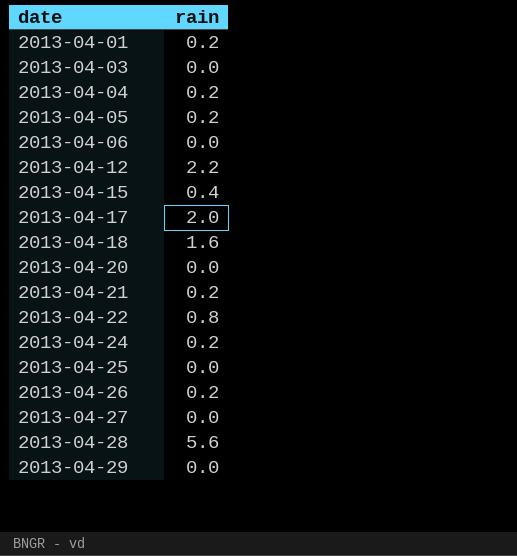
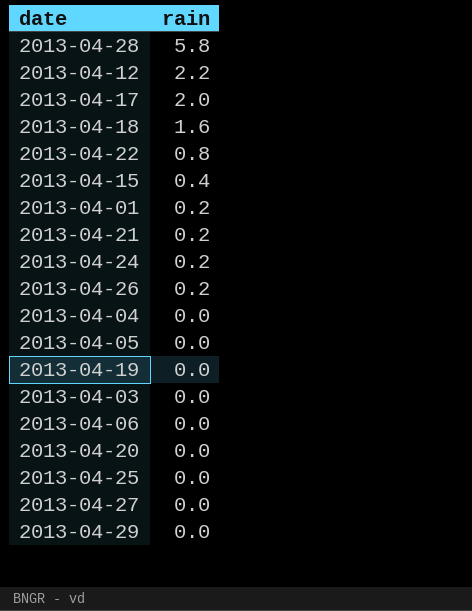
row order: date ascending -> rain descending
2013-04-28 | rain: 5.6 -> 5.8
2013-04-04 | rain: 0.2 -> 0.0
2013-04-05 | rain: 0.2 -> 0.0
row 2013-04-19: none -> 0.0

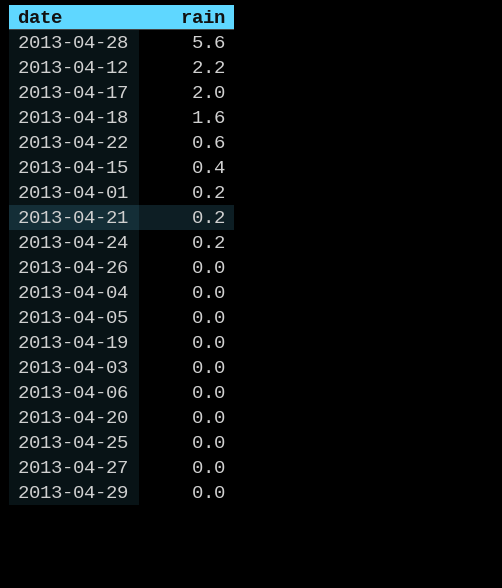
2013-04-28 | rain: 5.8 -> 5.6
2013-04-22 | rain: 0.8 -> 0.6
2013-04-26 | rain: 0.2 -> 0.0

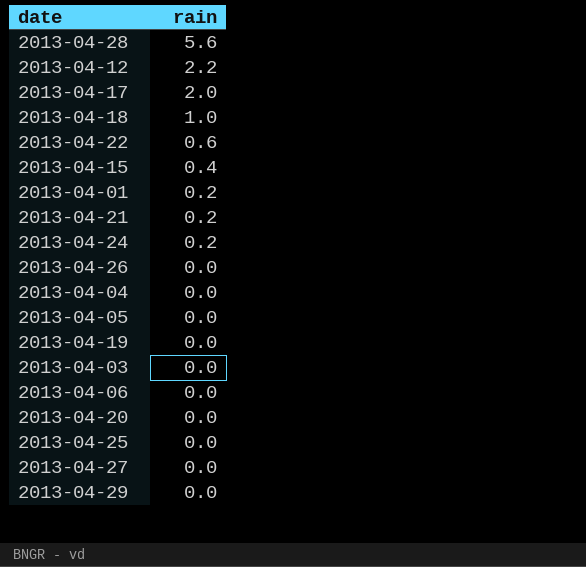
2013-04-18 | rain: 1.6 -> 1.0

